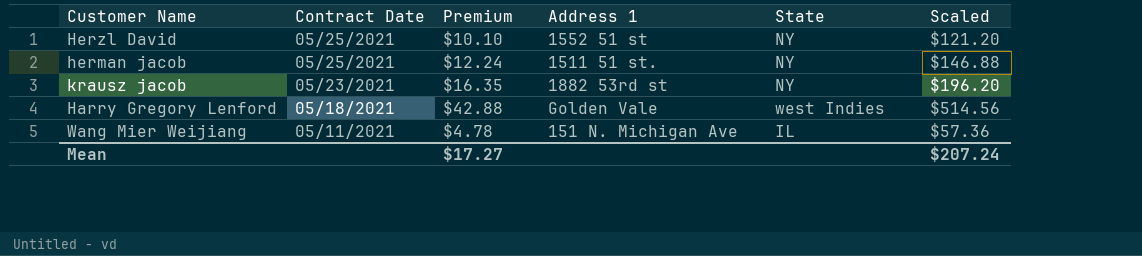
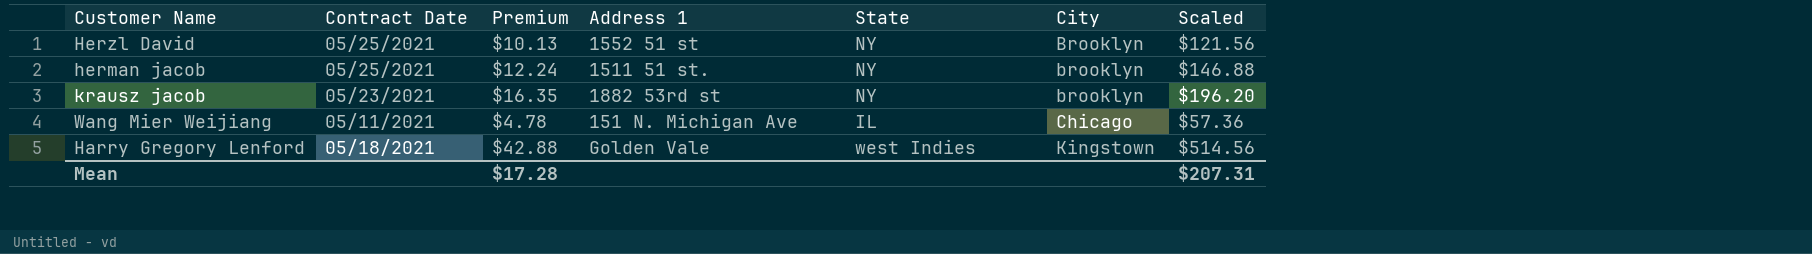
row order: Contract Date descending -> City ascending
column City | position: none -> 6
Herzl David | Premium: $10.10 -> $10.13
Herzl David | Scaled: $121.20 -> $121.56
Mean | Premium: $17.27 -> $17.28
Mean | Scaled: $207.24 -> $207.31

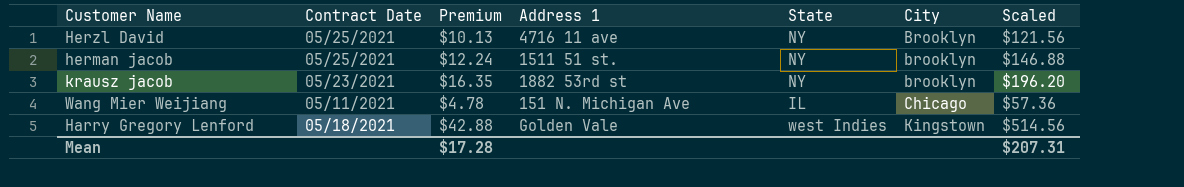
Herzl David | Address 1: 1552 51 st -> 4716 11 ave

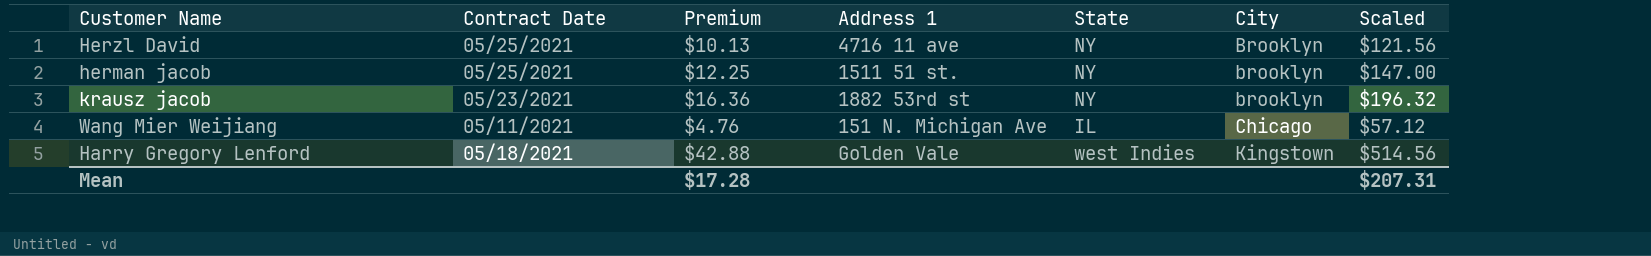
herman jacob | Premium: $12.24 -> $12.25
herman jacob | Scaled: $146.88 -> $147.00
krausz jacob | Premium: $16.35 -> $16.36
krausz jacob | Scaled: $196.20 -> $196.32
Wang Mier Weijiang | Premium: $4.78 -> $4.76
Wang Mier Weijiang | Scaled: $57.36 -> $57.12

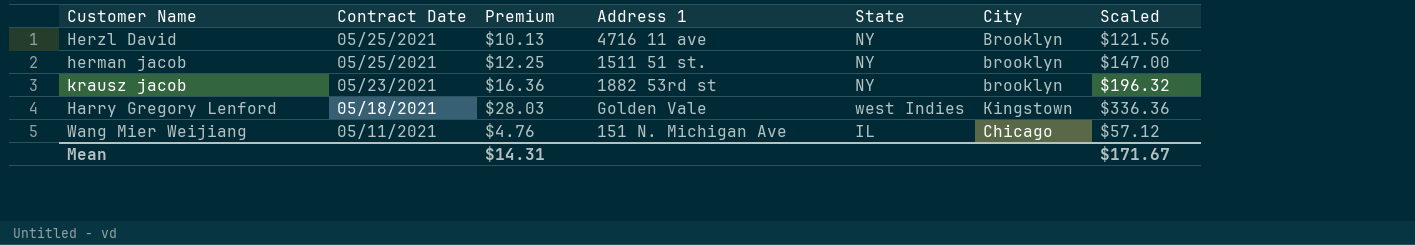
row order: City ascending -> Contract Date descending
Harry Gregory Lenford | Premium: $42.88 -> $28.03
Harry Gregory Lenford | Scaled: $514.56 -> $336.36
Mean | Premium: $17.28 -> $14.31
Mean | Scaled: $207.31 -> $171.67

